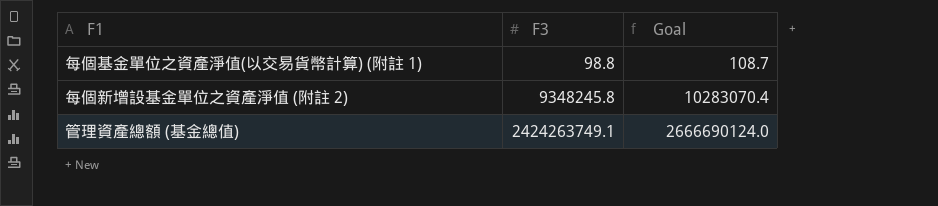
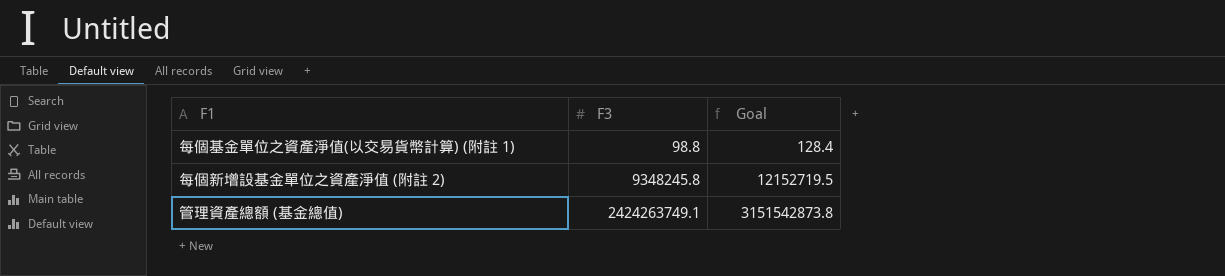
column Goal | formula: [F3] * 1.1 -> [F3] * 1.3

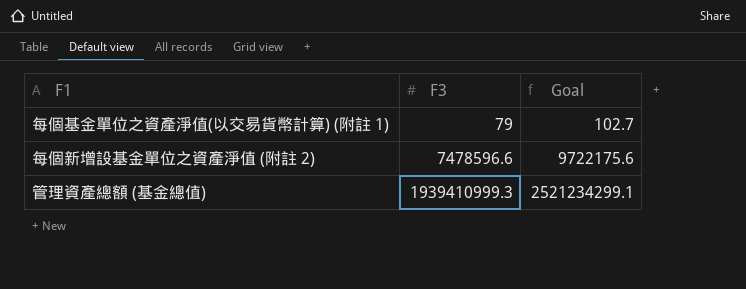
每個基金單位之資產淨值(以交易貨幣計算) (附註 1) | F3: 98.8 -> 79
每個基金單位之資產淨值(以交易貨幣計算) (附註 1) | Goal: 128.4 -> 102.7
每個新增設基金單位之資產淨值 (附註 2) | F3: 9348245.8 -> 7478596.6
每個新增設基金單位之資產淨值 (附註 2) | Goal: 12152719.5 -> 9722175.6
管理資產總額 (基金總值) | F3: 2424263749.1 -> 1939410999.3
管理資產總額 (基金總值) | Goal: 3151542873.8 -> 2521234299.1

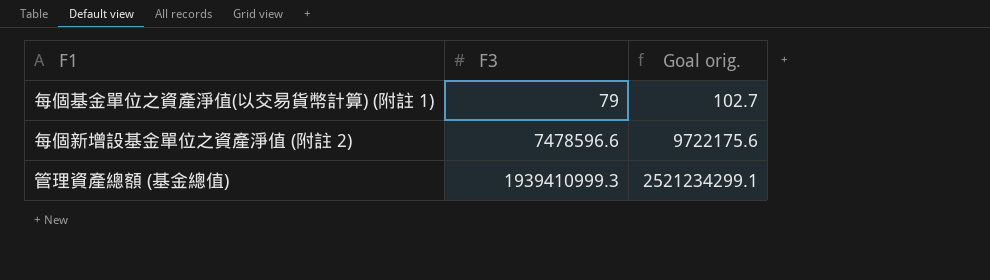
column name: Goal -> Goal orig.

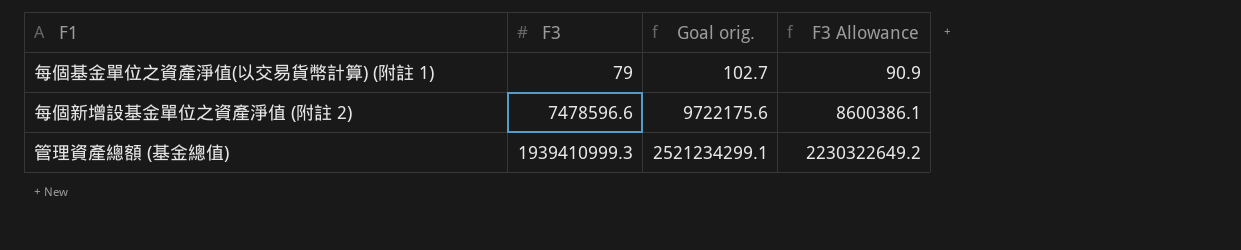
column F3 Allowance | formula: none -> [F3] * 1.15

